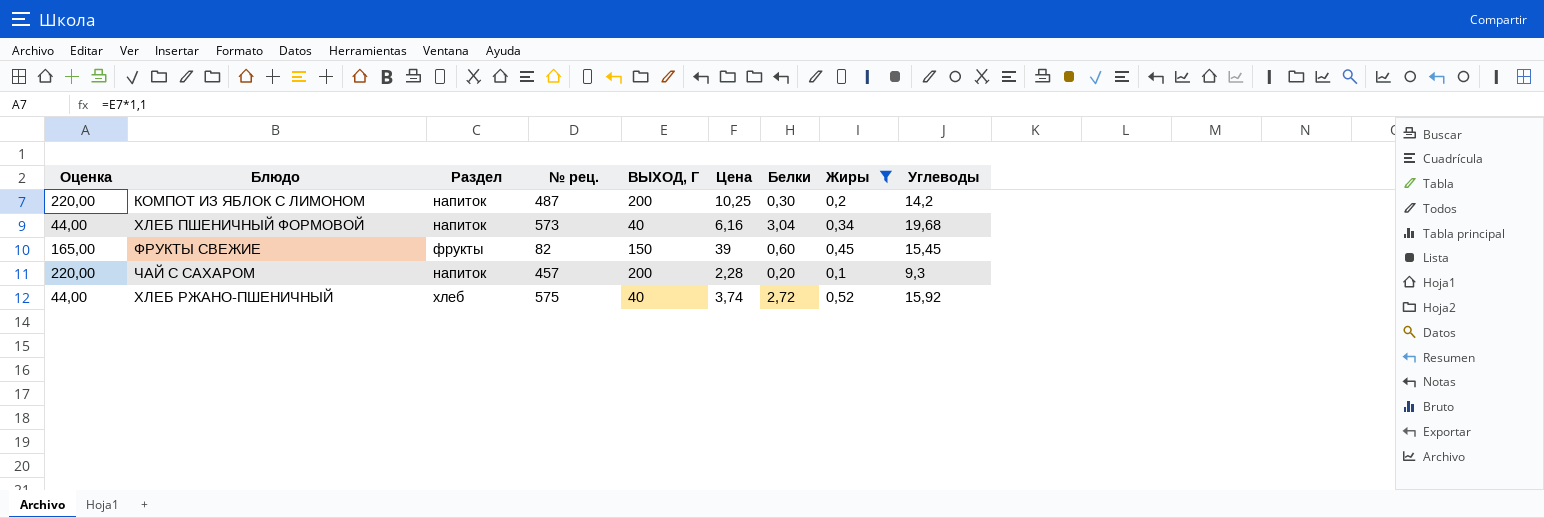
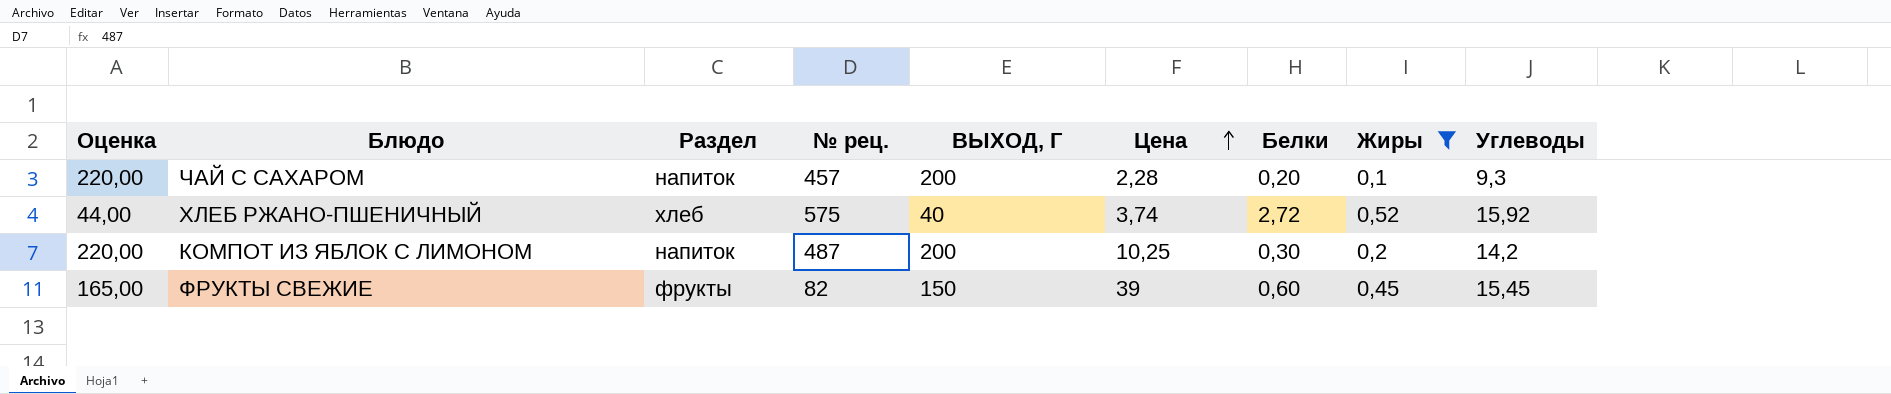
row order: none -> Цена ascending
row ХЛЕБ ПШЕНИЧНЫЙ ФОРМОВОЙ: 44,00 | напиток | 573 | 40 | 6,16 | 3,04 | 0,34 | 19,68 -> none

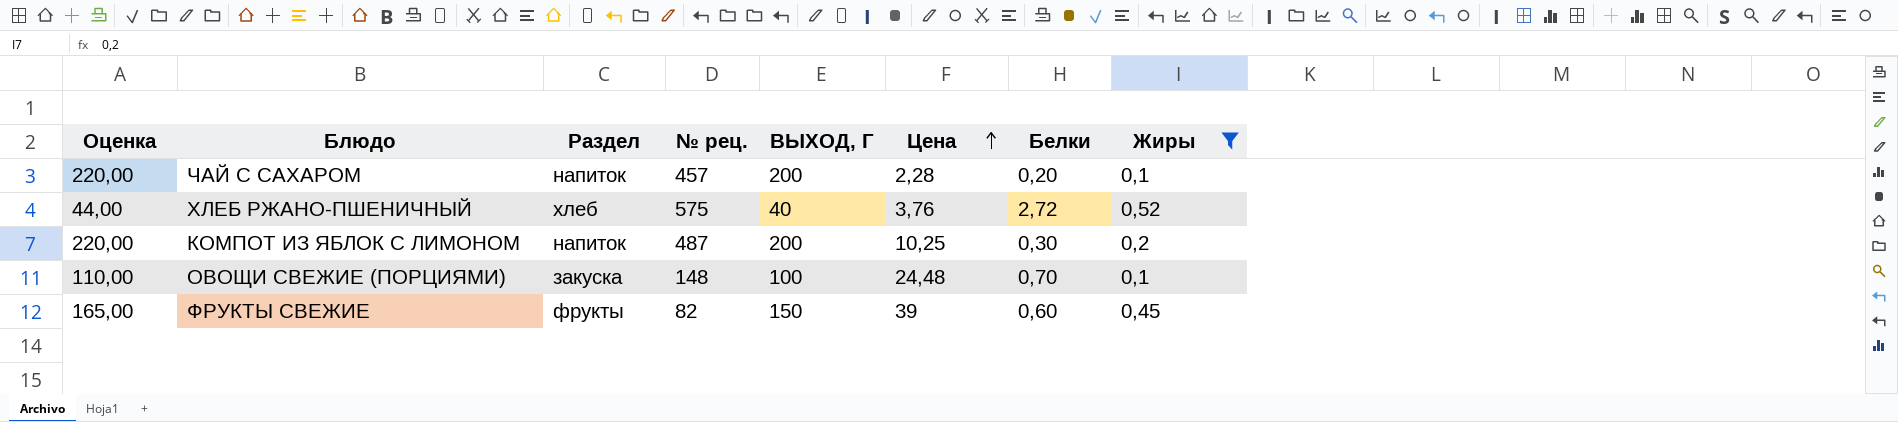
column Углеводы | position: 9 -> none
ХЛЕБ РЖАНО-ПШЕНИЧНЫЙ | Цена: 3,74 -> 3,76
row ОВОЩИ СВЕЖИЕ (ПОРЦИЯМИ): none -> 110,00 | закуска | 148 | 100 | 24,48 | 0,70 | 0,1

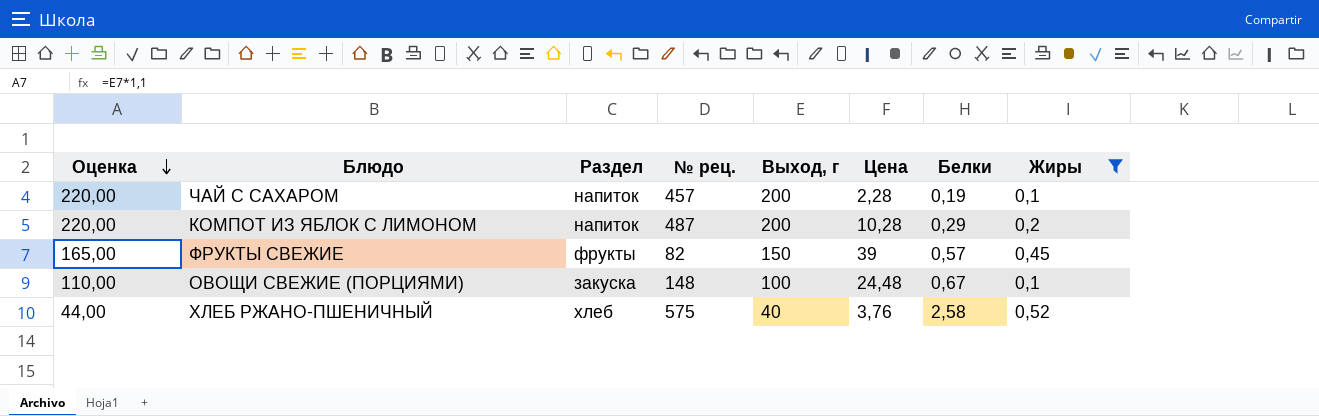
row order: Цена ascending -> Оценка descending
column name: ВЫХОД, Г -> Выход, г
ЧАЙ С САХАРОМ | Белки: 0,20 -> 0,19
КОМПОТ ИЗ ЯБЛОК С ЛИМОНОМ | Цена: 10,25 -> 10,28
КОМПОТ ИЗ ЯБЛОК С ЛИМОНОМ | Белки: 0,30 -> 0,29
ФРУКТЫ СВЕЖИЕ | Белки: 0,60 -> 0,57
ОВОЩИ СВЕЖИЕ (ПОРЦИЯМИ) | Белки: 0,70 -> 0,67
ХЛЕБ РЖАНО-ПШЕНИЧНЫЙ | Белки: 2,72 -> 2,58

